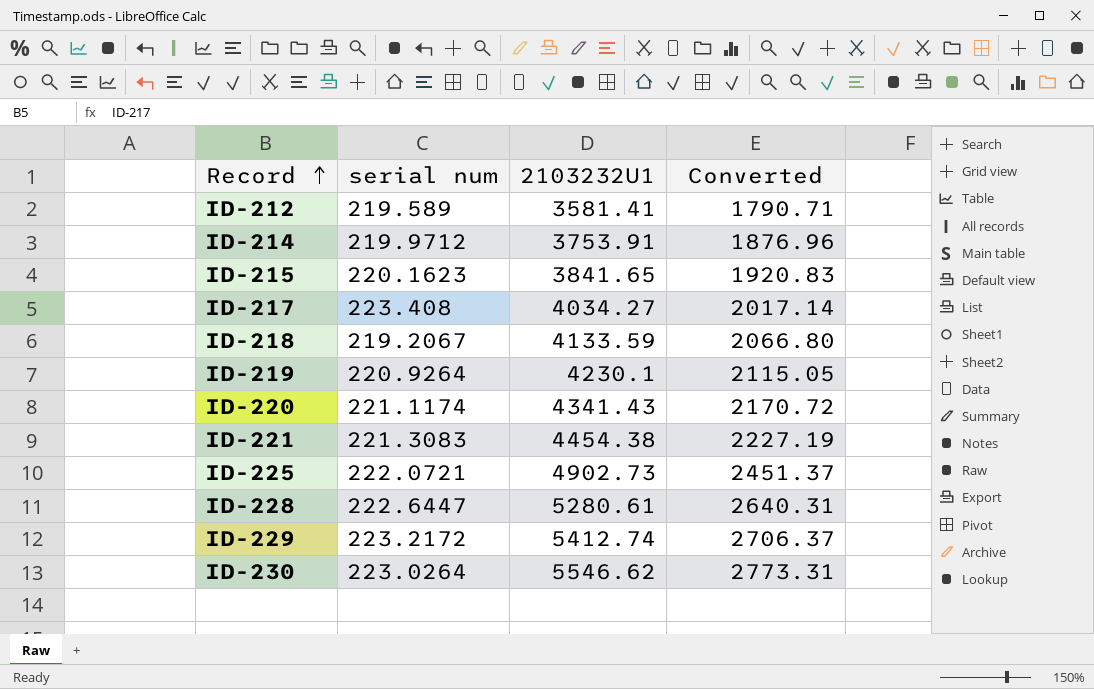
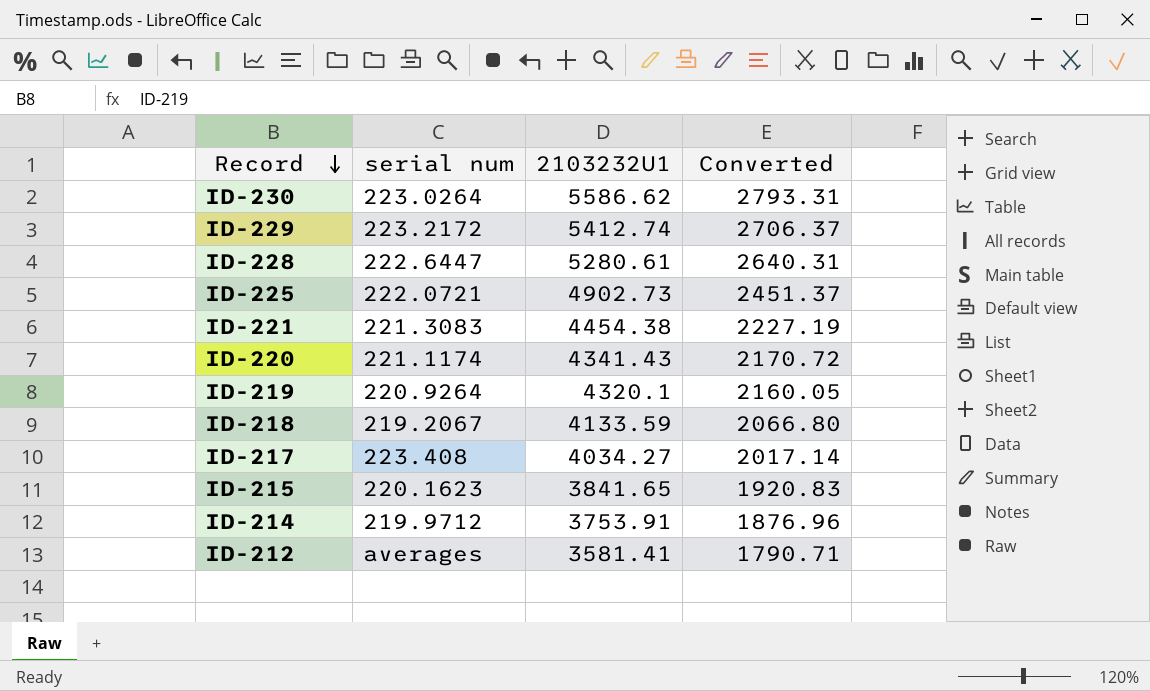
row order: Record ascending -> Record descending
ID-230 | 2103232U1: 5546.62 -> 5586.62
ID-230 | Converted: 2773.31 -> 2793.31
ID-219 | 2103232U1: 4230.1 -> 4320.1
ID-219 | Converted: 2115.05 -> 2160.05
ID-212 | serial num: 219.589 -> averages

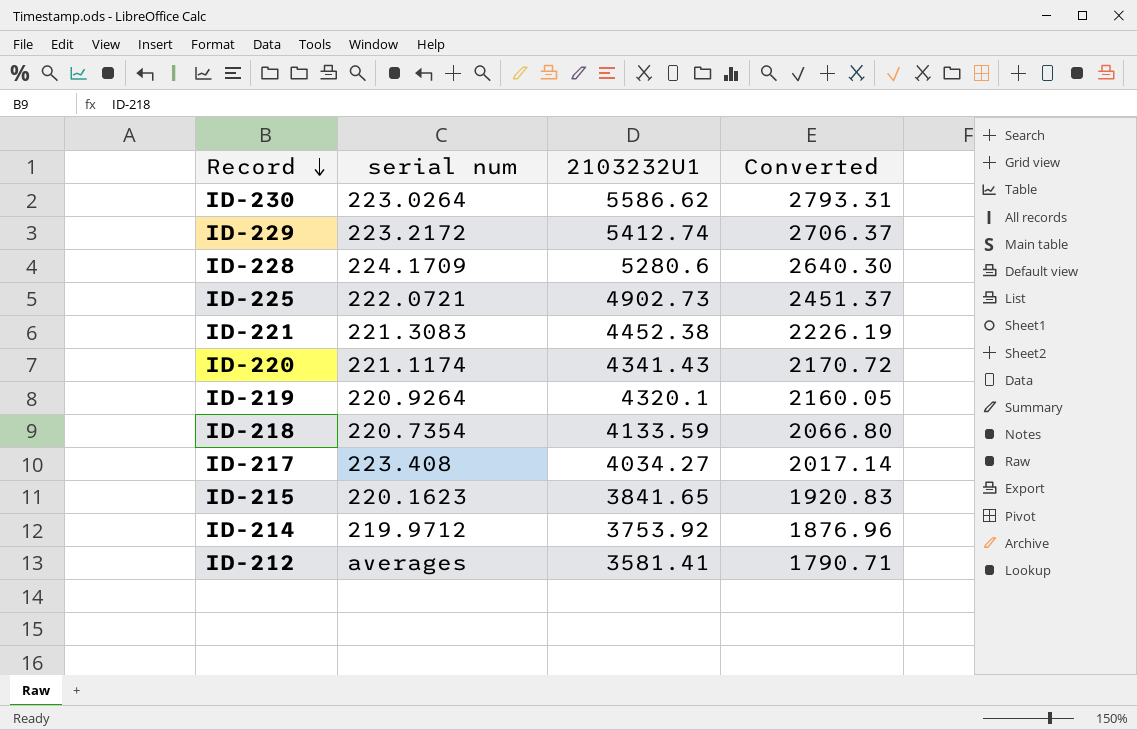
ID-228 | serial num: 222.6447 -> 224.1709
ID-228 | 2103232U1: 5280.61 -> 5280.6
ID-228 | Converted: 2640.31 -> 2640.30
ID-221 | 2103232U1: 4454.38 -> 4452.38
ID-221 | Converted: 2227.19 -> 2226.19
ID-218 | serial num: 219.2067 -> 220.7354
ID-214 | 2103232U1: 3753.91 -> 3753.92

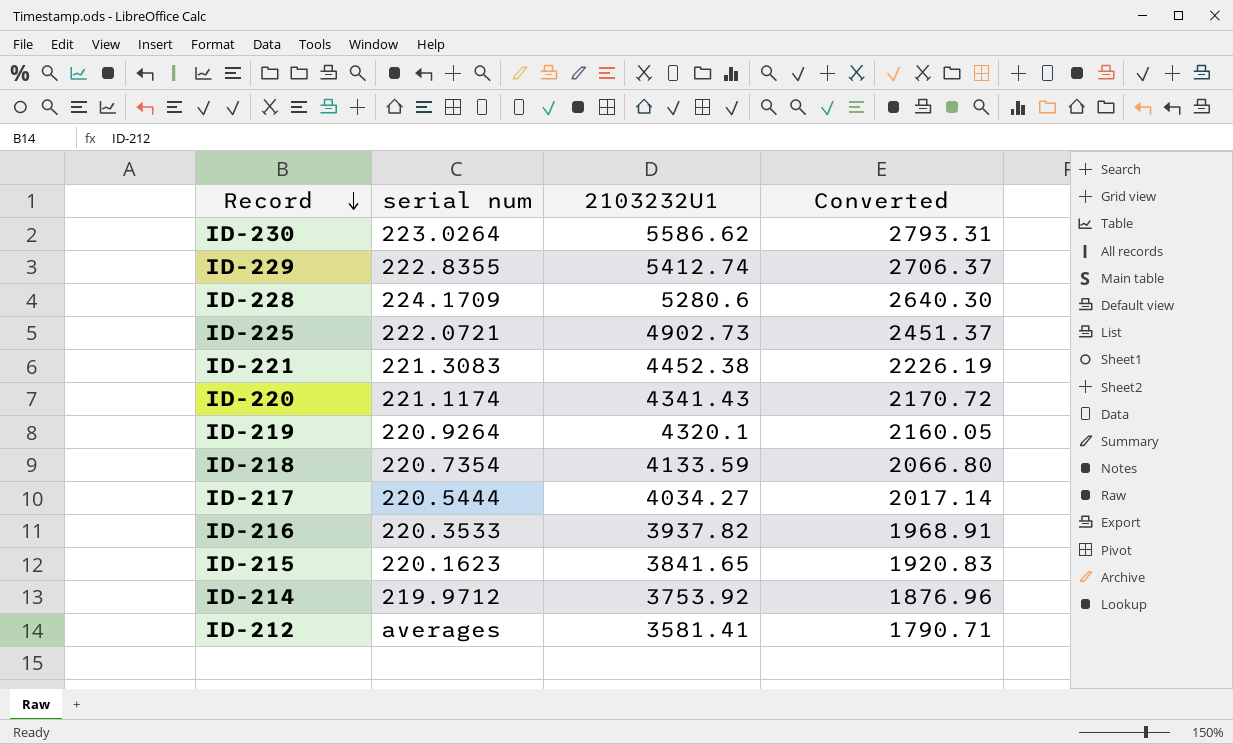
ID-229 | serial num: 223.2172 -> 222.8355
ID-217 | serial num: 223.408 -> 220.5444
row ID-216: none -> 220.3533 | 3937.82 | 1968.91

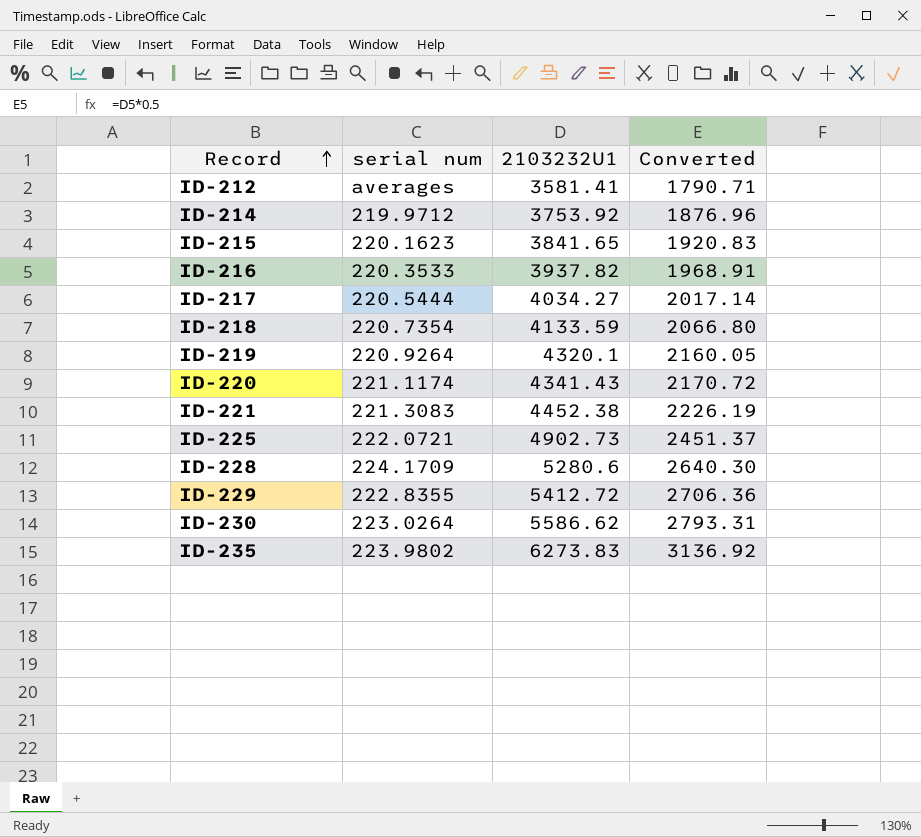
row order: Record descending -> Record ascending
ID-229 | 2103232U1: 5412.74 -> 5412.72
ID-229 | Converted: 2706.37 -> 2706.36
row ID-235: none -> 223.9802 | 6273.83 | 3136.92

